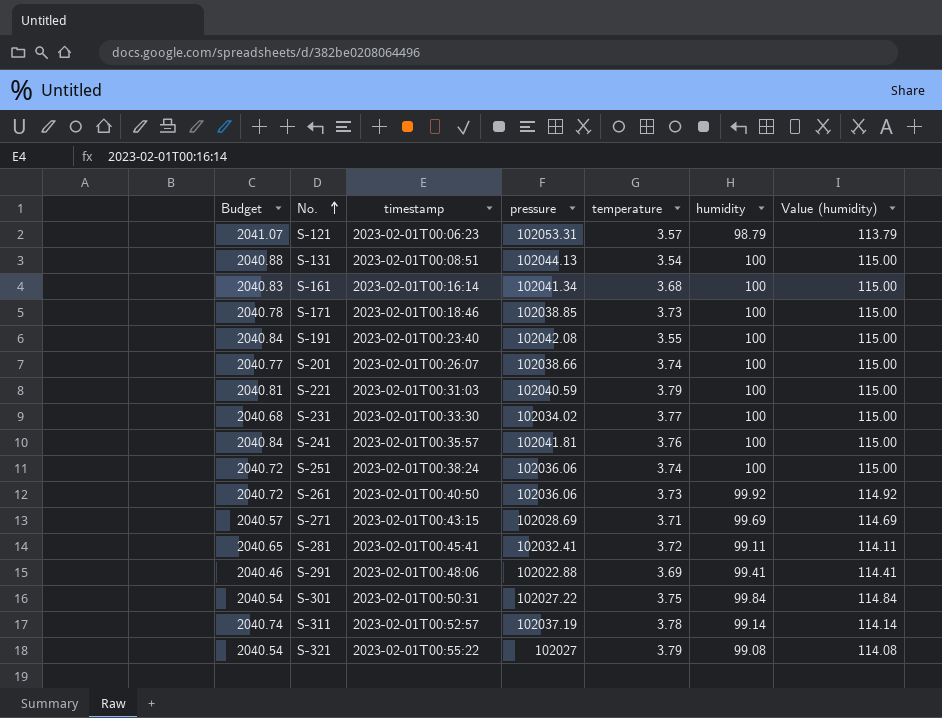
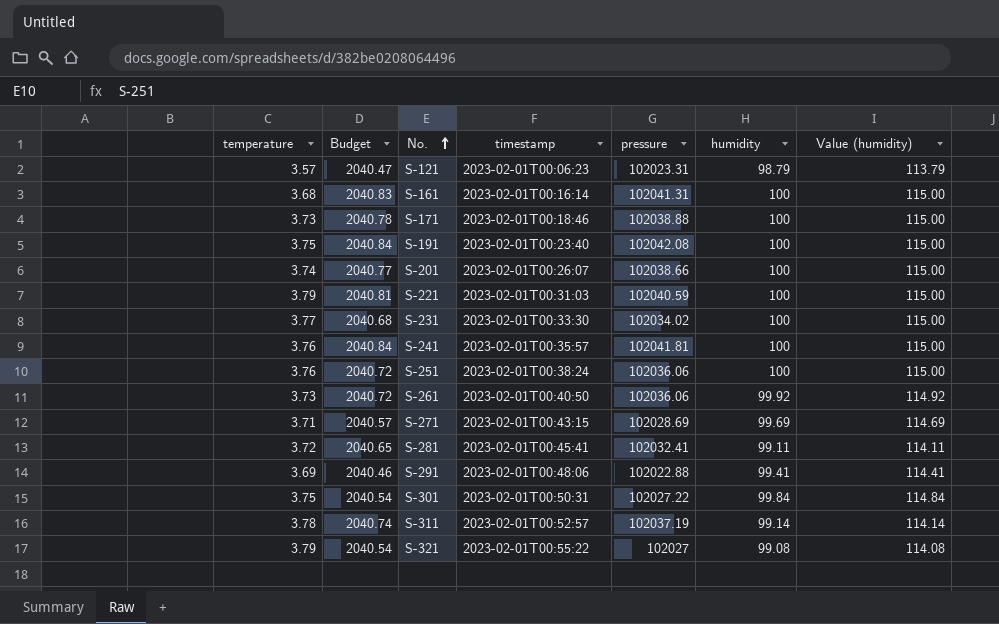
column temperature | position: 5 -> 1
row S-131: 2040.88 | 2023-02-01T00:08:51 | 102044.13 | 3.54 | 100 | 115.00 -> none
S-121 | Budget: 2041.07 -> 2040.47
S-121 | pressure: 102053.31 -> 102023.31
S-161 | pressure: 102041.34 -> 102041.31
S-171 | pressure: 102038.85 -> 102038.88
S-191 | temperature: 3.55 -> 3.75
S-251 | temperature: 3.74 -> 3.76

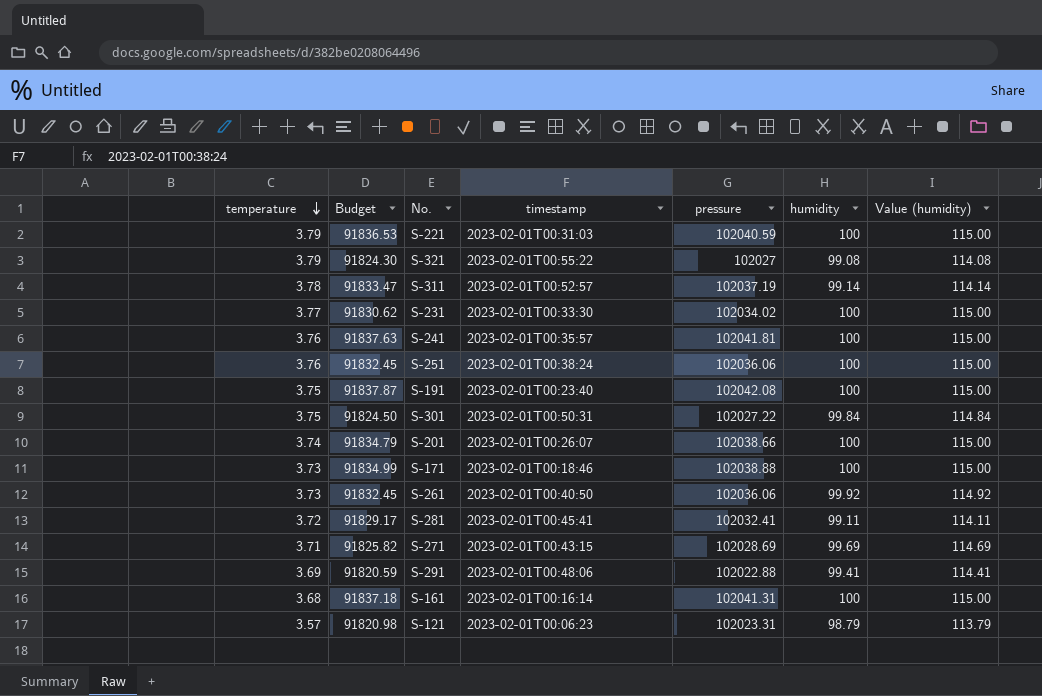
row order: No. ascending -> temperature descending
column Budget | formula: [pressure] * 0.02 -> [pressure] * 0.9

